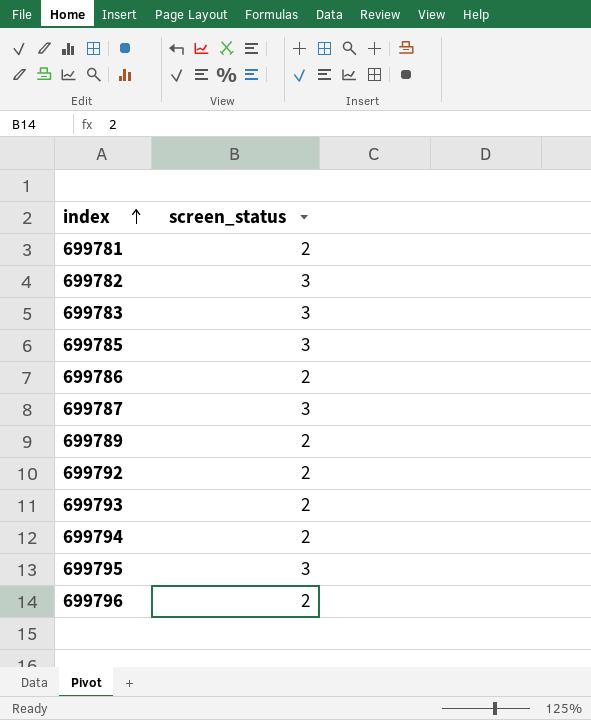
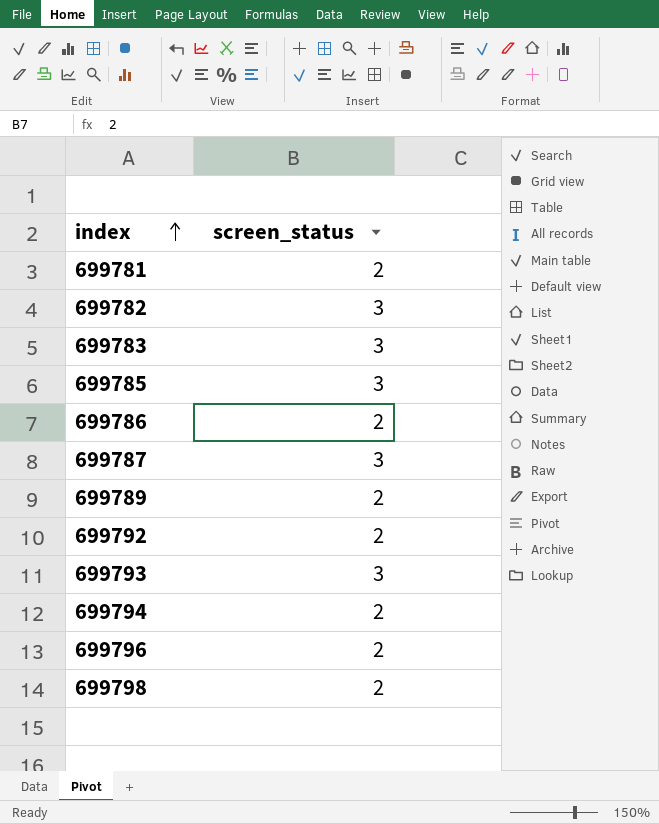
row 699795: 3 -> none
699793 | screen_status: 2 -> 3
row 699798: none -> 2

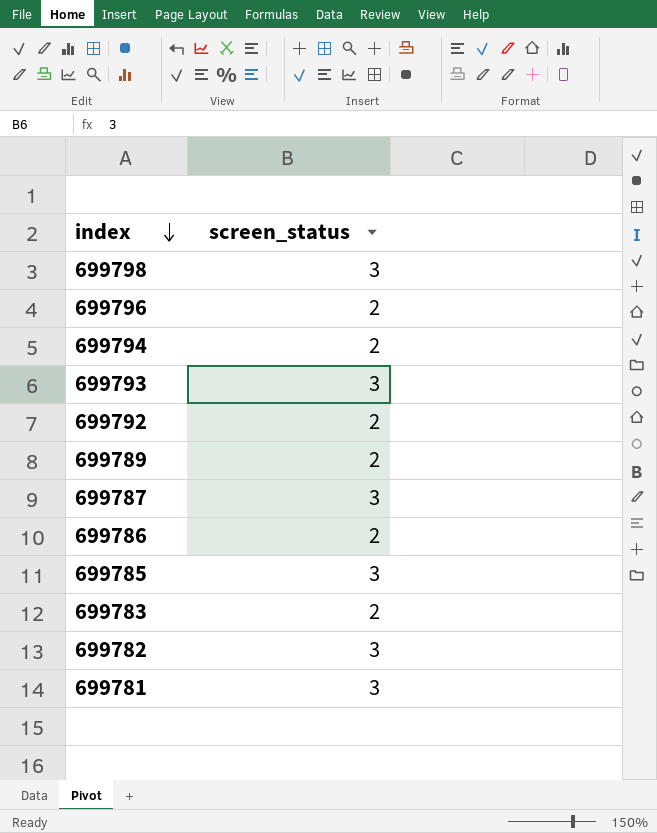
row order: index ascending -> index descending
699798 | screen_status: 2 -> 3
699783 | screen_status: 3 -> 2
699781 | screen_status: 2 -> 3

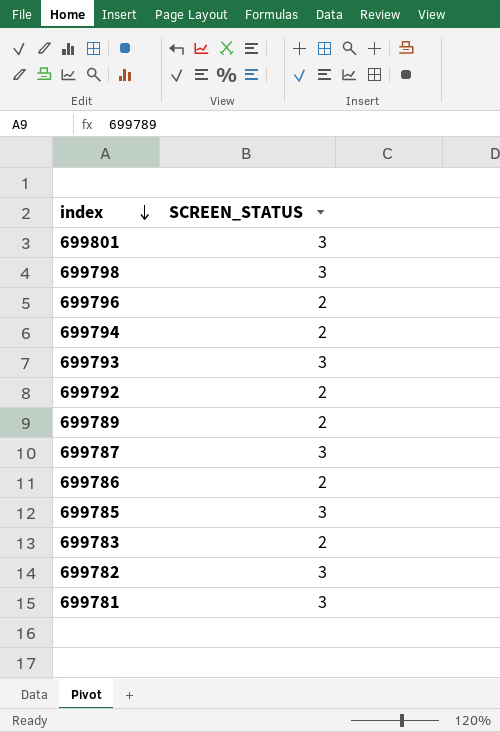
column name: screen_status -> SCREEN_STATUS
row 699801: none -> 3

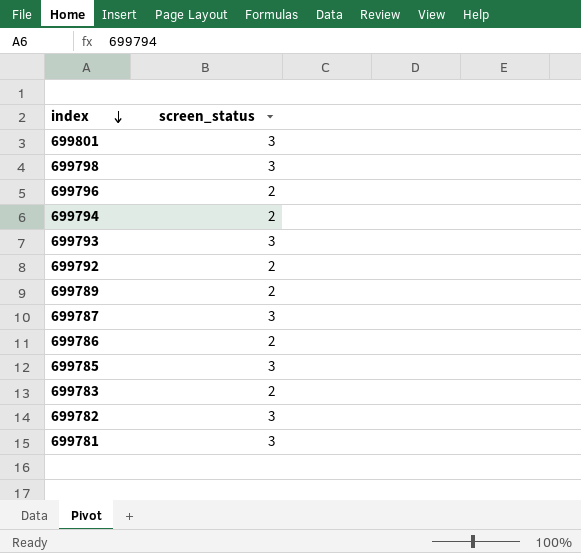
column name: SCREEN_STATUS -> screen_status

